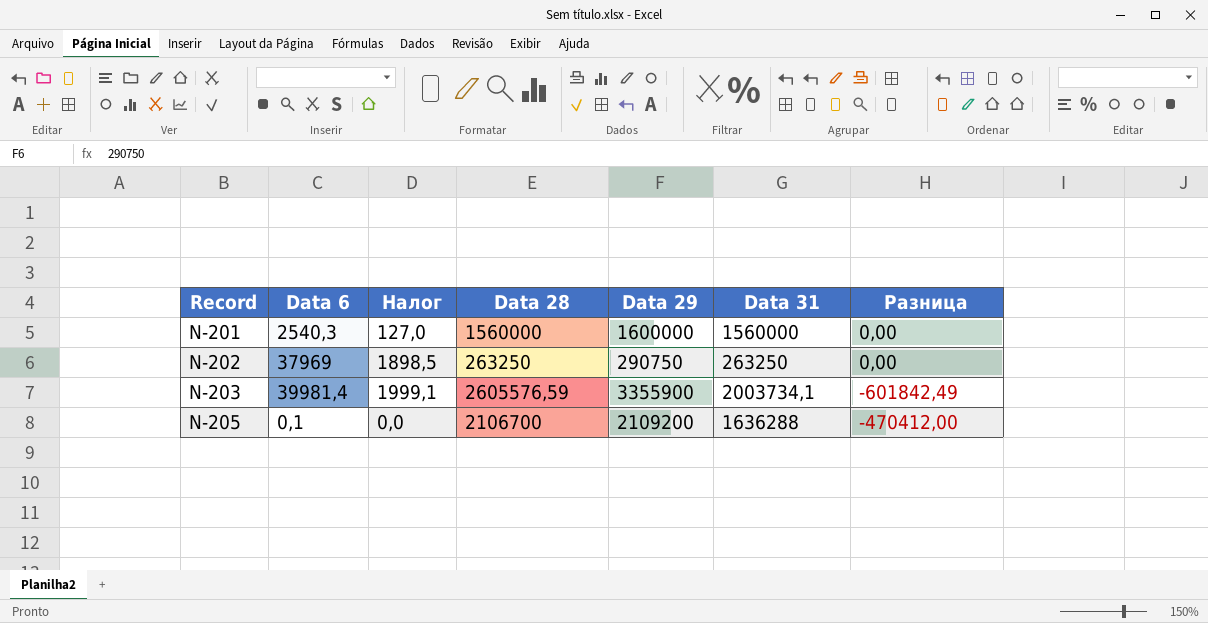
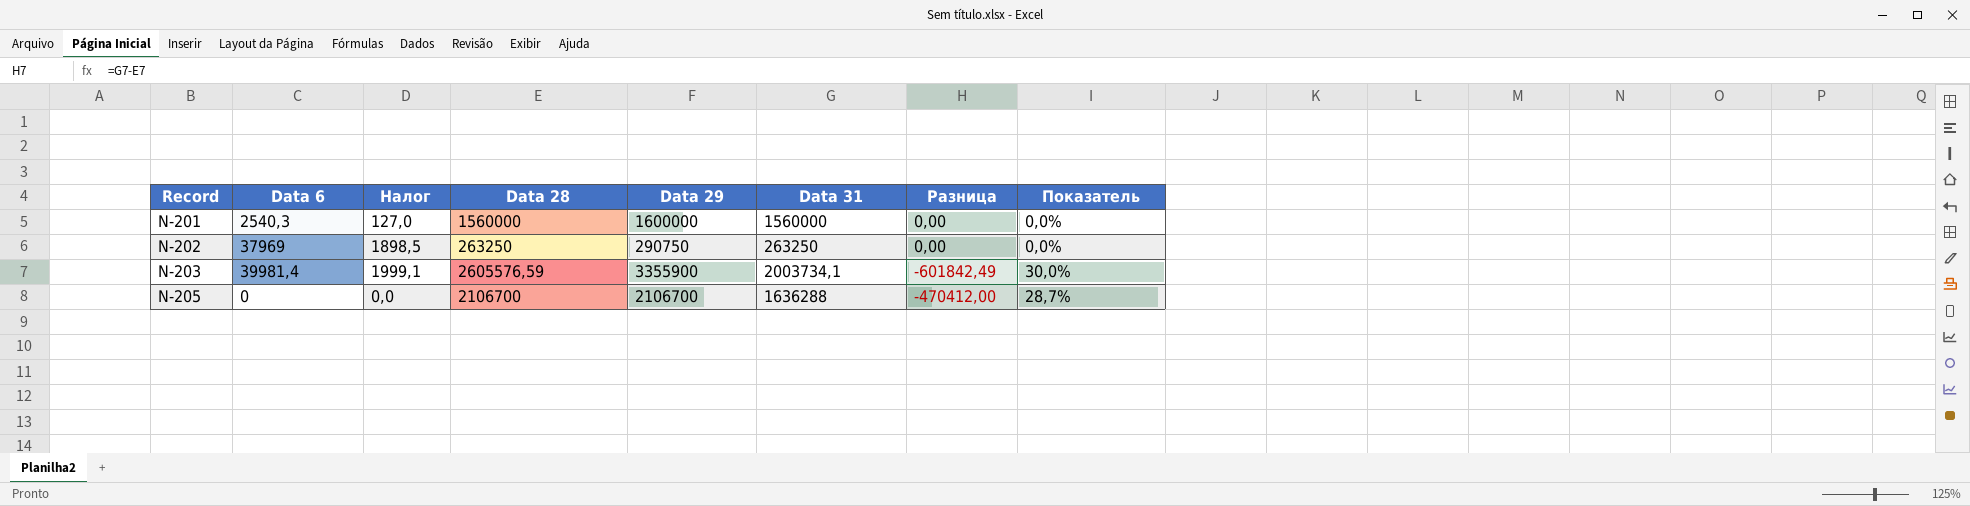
column Показатель | formula: none -> ([Data 28] - [Data 31]) / [Data 31]
N-205 | Data 6: 0,1 -> 0
N-205 | Data 29: 2109200 -> 2106700

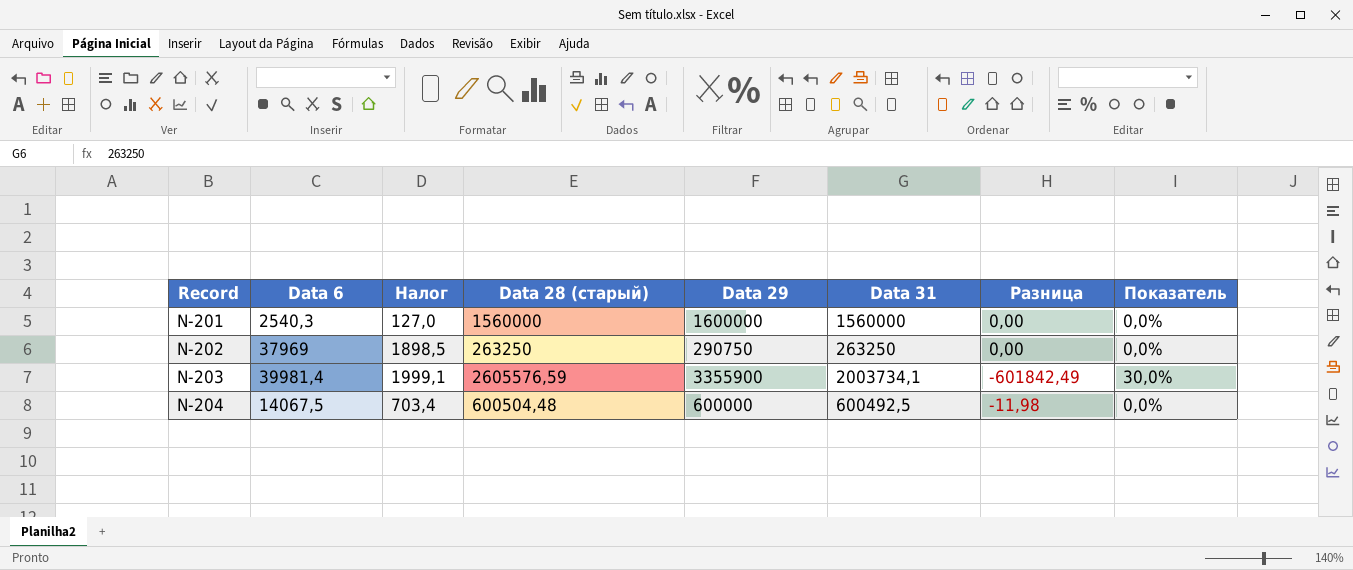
column name: Data 28 -> Data 28 (старый)
row N-205: 0 | 0,0 | 2106700 | 2106700 | 1636288 | -470412,00 | 28,7% -> none
row N-204: none -> 14067,5 | 703,4 | 600504,48 | 600000 | 600492,5 | -11,98 | 0,0%

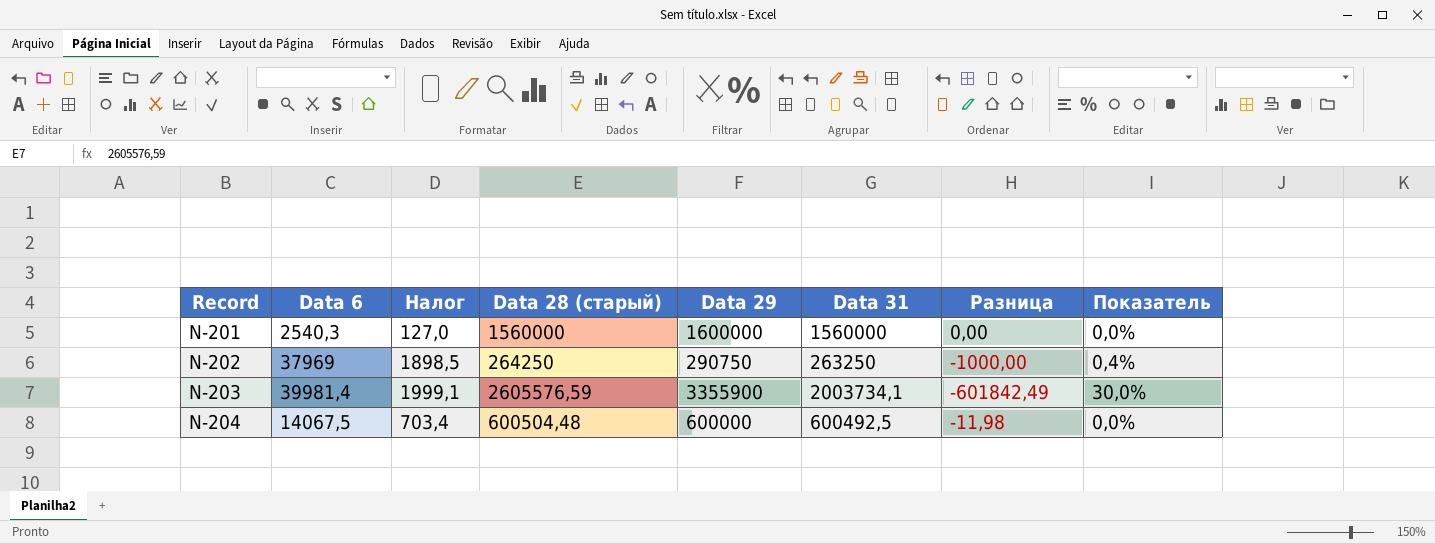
N-202 | Data 28 (старый): 263250 -> 264250
N-202 | Разница: 0,00 -> -1000,00
N-202 | Показатель: 0,0% -> 0,4%

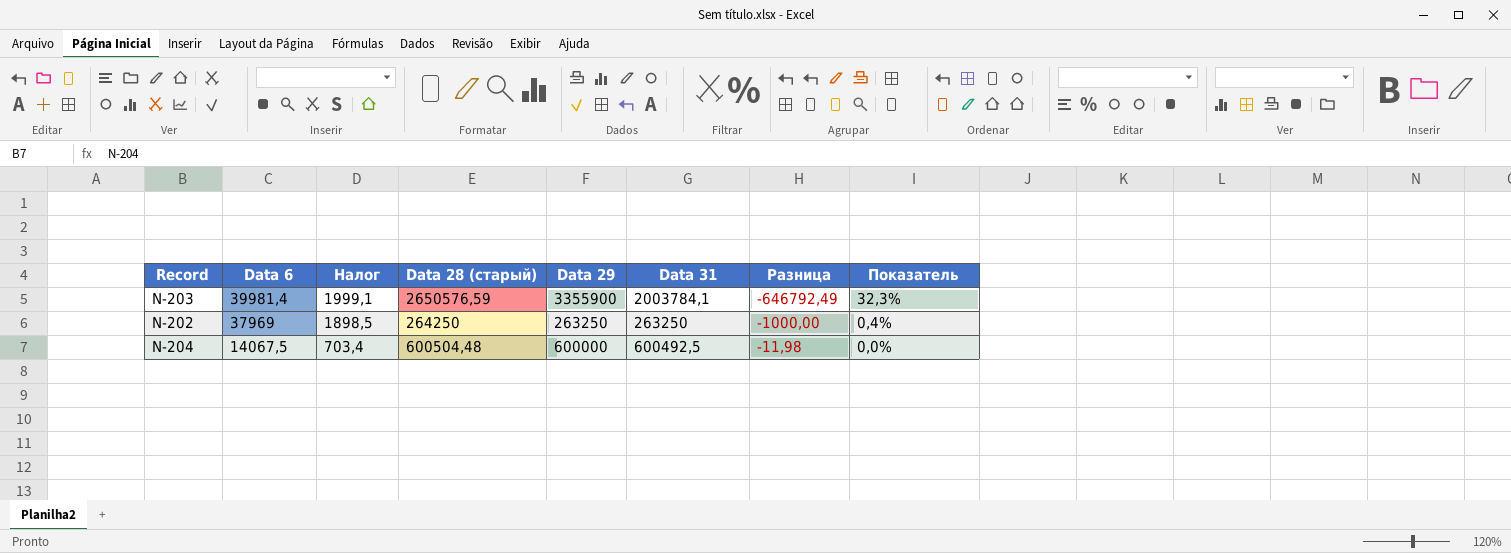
row order: Record ascending -> Data 6 descending
row N-201: 2540,3 | 127,0 | 1560000 | 1600000 | 1560000 | 0,00 | 0,0% -> none
N-203 | Data 28 (старый): 2605576,59 -> 2650576,59
N-203 | Data 31: 2003734,1 -> 2003784,1
N-203 | Разница: -601842,49 -> -646792,49
N-203 | Показатель: 30,0% -> 32,3%
N-202 | Data 29: 290750 -> 263250

